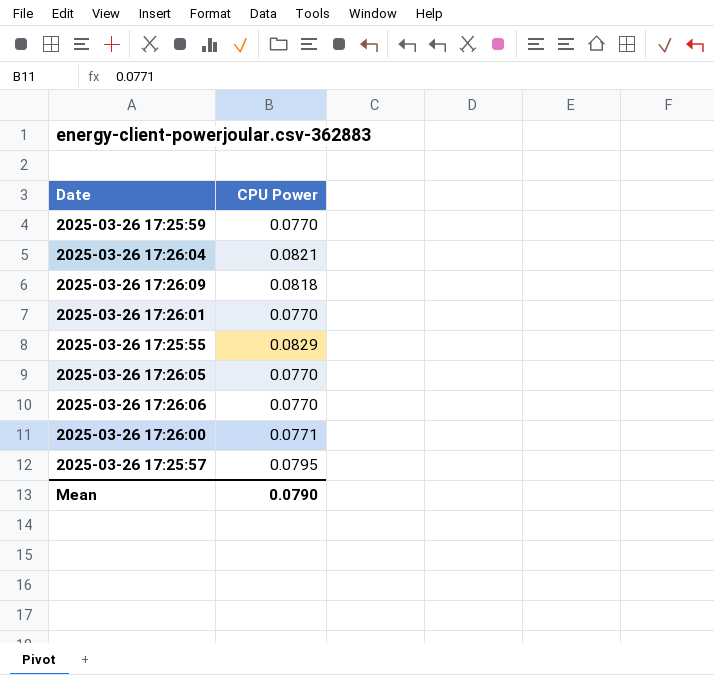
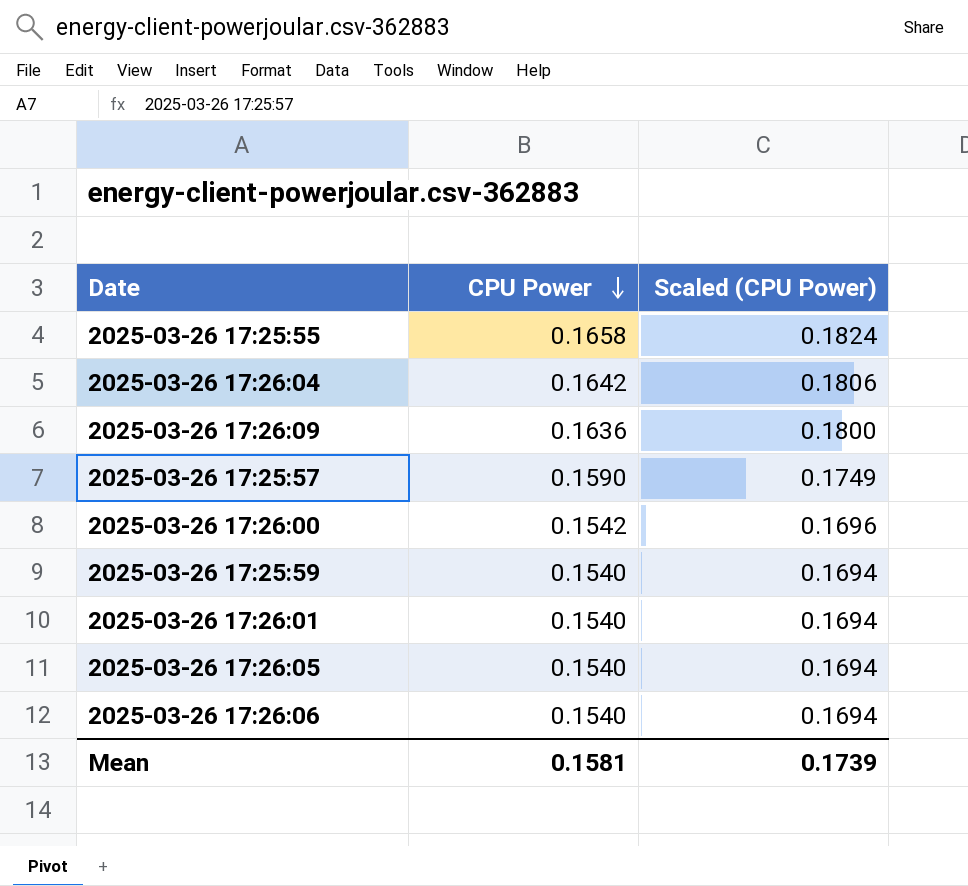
row order: none -> CPU Power descending
column Scaled (CPU Power) | formula: none -> [CPU Power] * 1.1
2025-03-26 17:25:55 | CPU Power: 0.0829 -> 0.1658
2025-03-26 17:26:04 | CPU Power: 0.0821 -> 0.1642
2025-03-26 17:26:09 | CPU Power: 0.0818 -> 0.1636
2025-03-26 17:25:57 | CPU Power: 0.0795 -> 0.1590
2025-03-26 17:26:00 | CPU Power: 0.0771 -> 0.1542
2025-03-26 17:25:59 | CPU Power: 0.0770 -> 0.1540
2025-03-26 17:26:01 | CPU Power: 0.0770 -> 0.1540
2025-03-26 17:26:05 | CPU Power: 0.0770 -> 0.1540
2025-03-26 17:26:06 | CPU Power: 0.0770 -> 0.1540
Mean | CPU Power: 0.0790 -> 0.1581

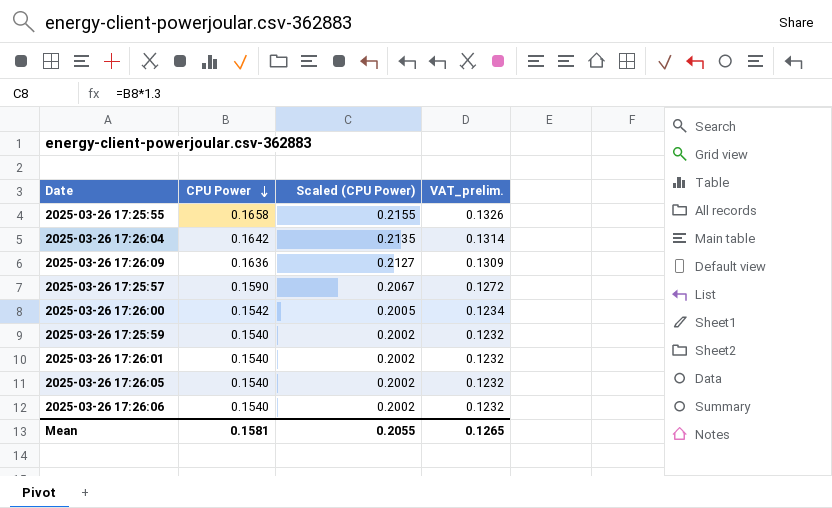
column Scaled (CPU Power) | formula: [CPU Power] * 1.1 -> [CPU Power] * 1.3
column VAT_prelim. | formula: none -> [CPU Power] * 0.8
Mean | Scaled (CPU Power): 0.1739 -> 0.2055

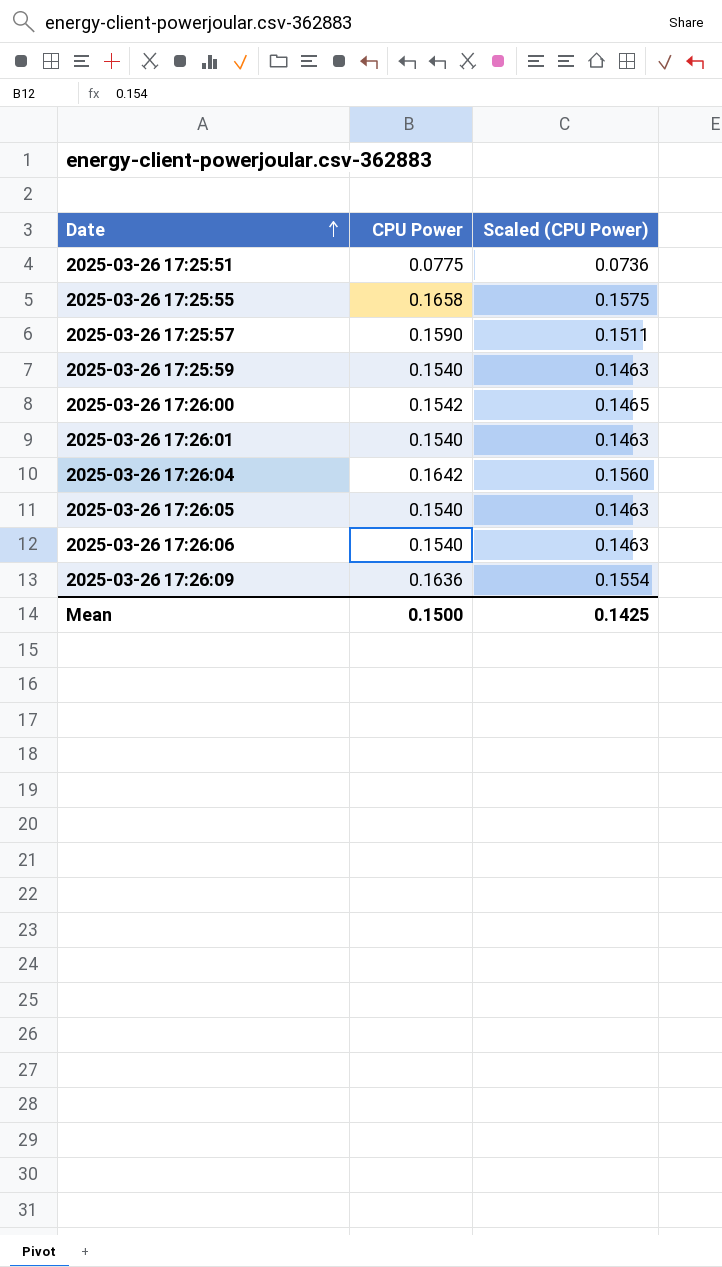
row order: CPU Power descending -> Date ascending
column VAT_prelim. | formula: [CPU Power] * 0.8 -> none
column Scaled (CPU Power) | formula: [CPU Power] * 1.3 -> [CPU Power] * 0.95
row 2025-03-26 17:25:51: none -> 0.0775 | 0.0736
Mean | CPU Power: 0.1581 -> 0.1500
Mean | Scaled (CPU Power): 0.2055 -> 0.1425

